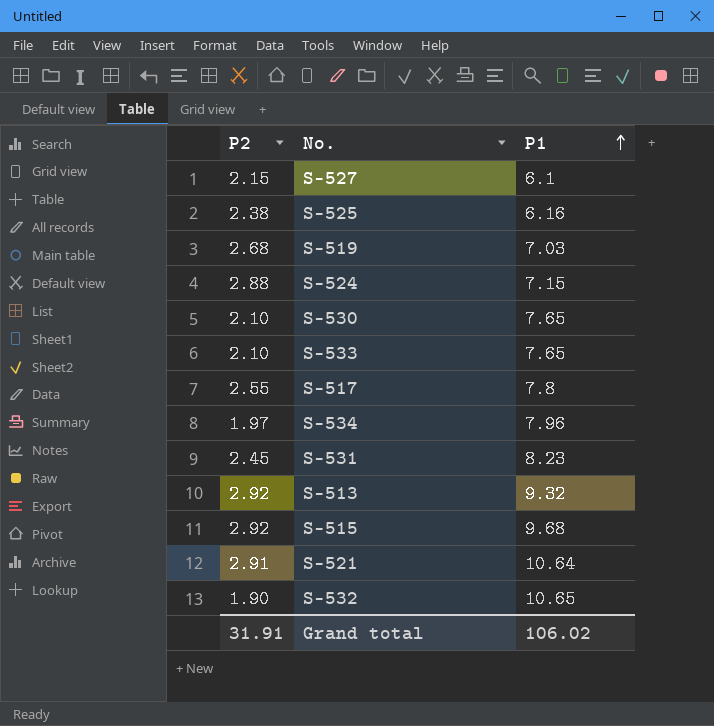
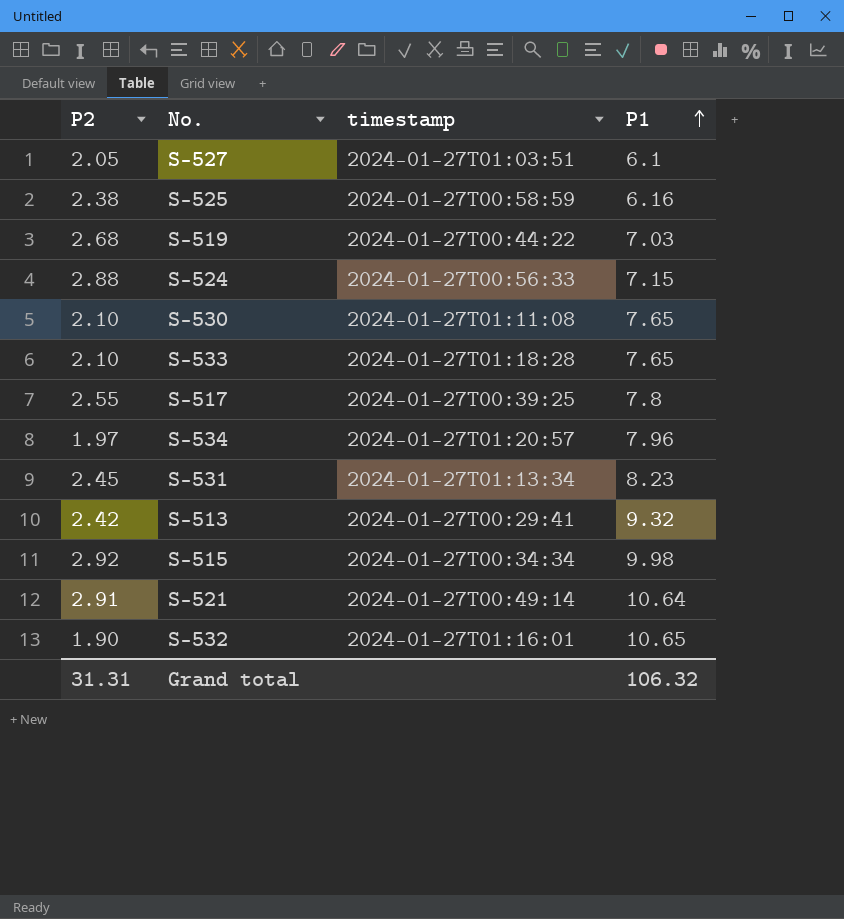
column timestamp | position: none -> 3
S-527 | P2: 2.15 -> 2.05
S-513 | P2: 2.92 -> 2.42
S-515 | P1: 9.68 -> 9.98
Grand total | P2: 31.91 -> 31.31
Grand total | P1: 106.02 -> 106.32

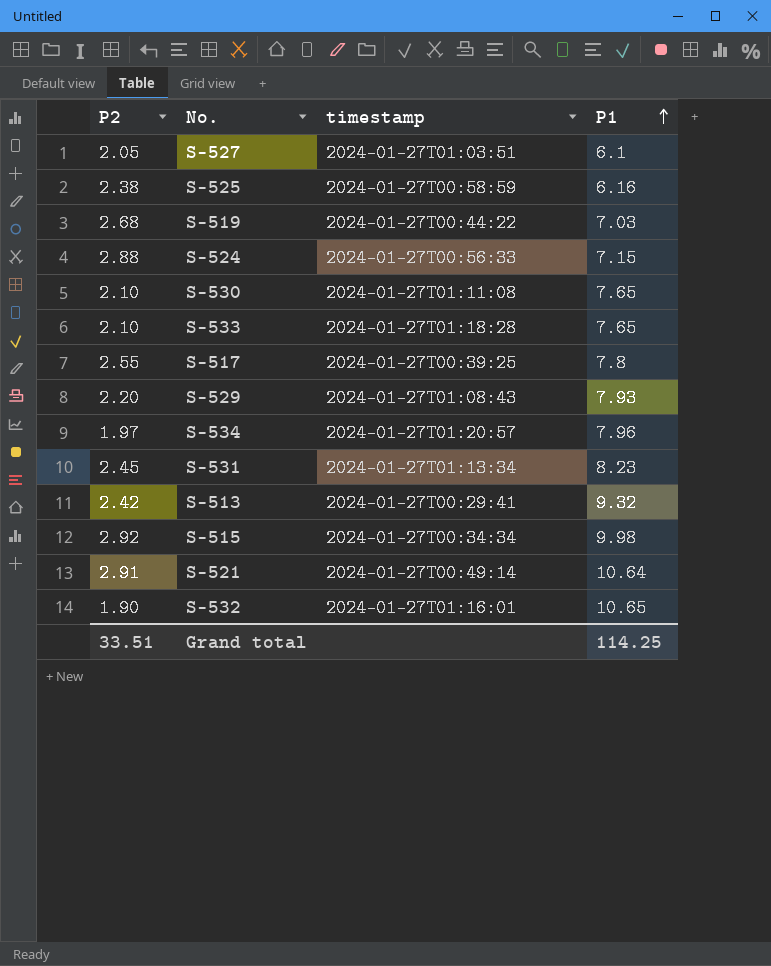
row S-529: none -> 2.20 | 2024-01-27T01:08:43 | 7.93
Grand total | P2: 31.31 -> 33.51
Grand total | P1: 106.32 -> 114.25

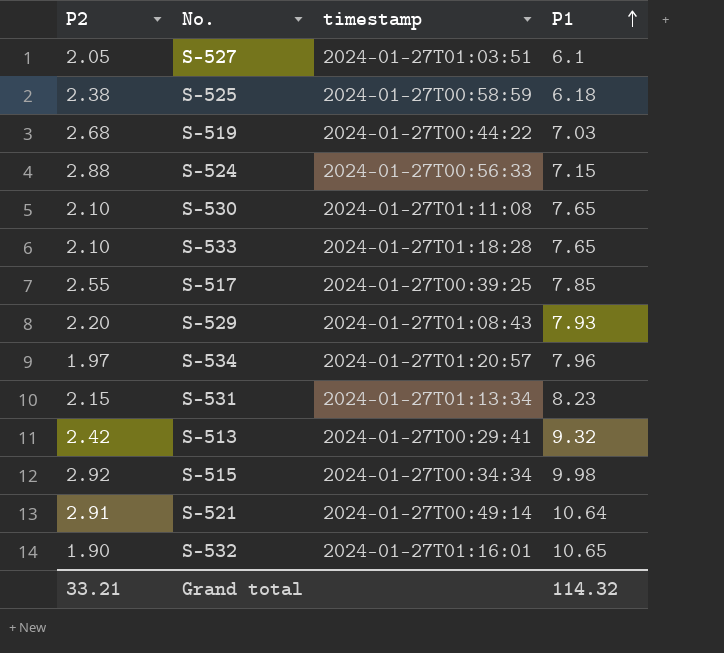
S-525 | P1: 6.16 -> 6.18
S-517 | P1: 7.8 -> 7.85
S-531 | P2: 2.45 -> 2.15
Grand total | P2: 33.51 -> 33.21
Grand total | P1: 114.25 -> 114.32

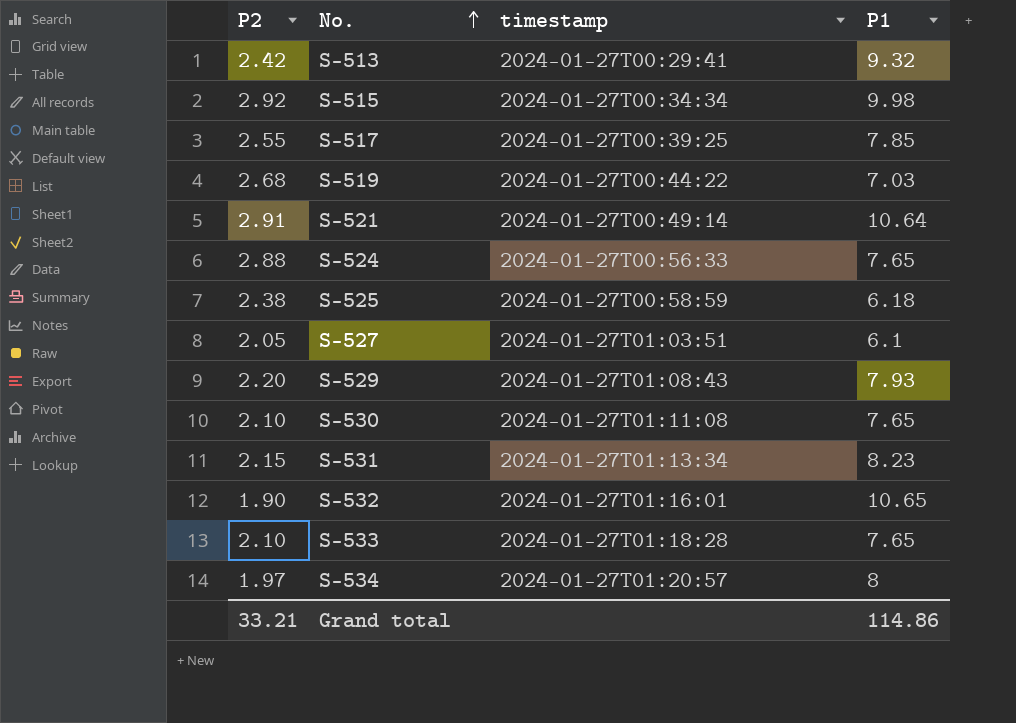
row order: P1 ascending -> No. ascending
S-524 | P1: 7.15 -> 7.65
S-534 | P1: 7.96 -> 8
Grand total | P1: 114.32 -> 114.86

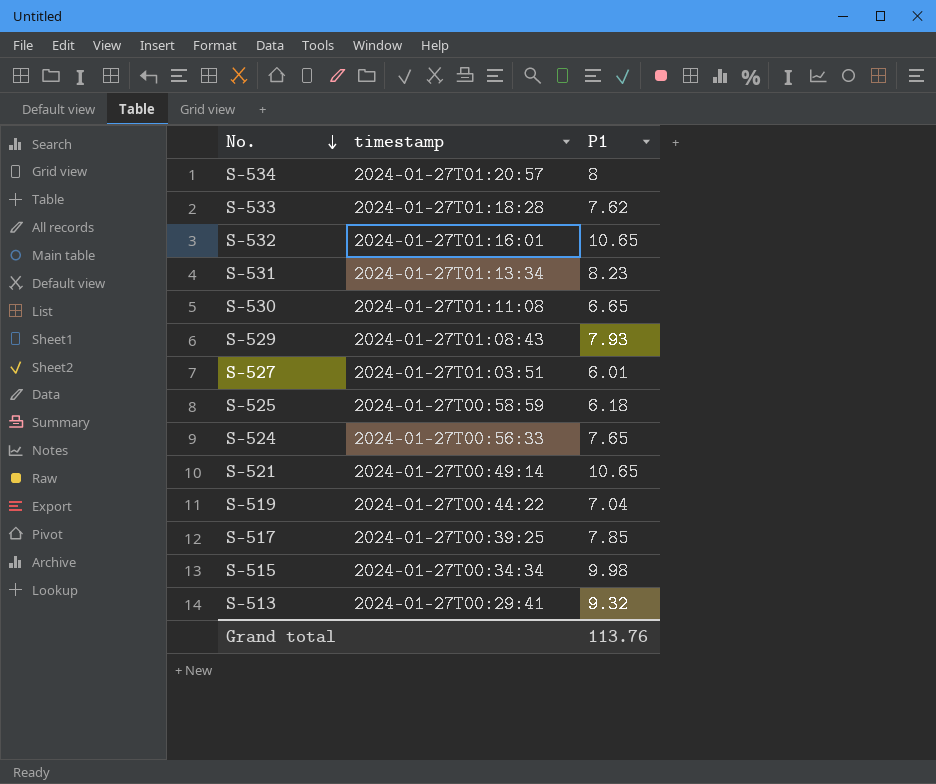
row order: No. ascending -> No. descending
column P2 | position: 1 -> none
S-533 | P1: 7.65 -> 7.62
S-530 | P1: 7.65 -> 6.65
S-527 | P1: 6.1 -> 6.01
S-521 | P1: 10.64 -> 10.65
S-519 | P1: 7.03 -> 7.04
Grand total | P1: 114.86 -> 113.76

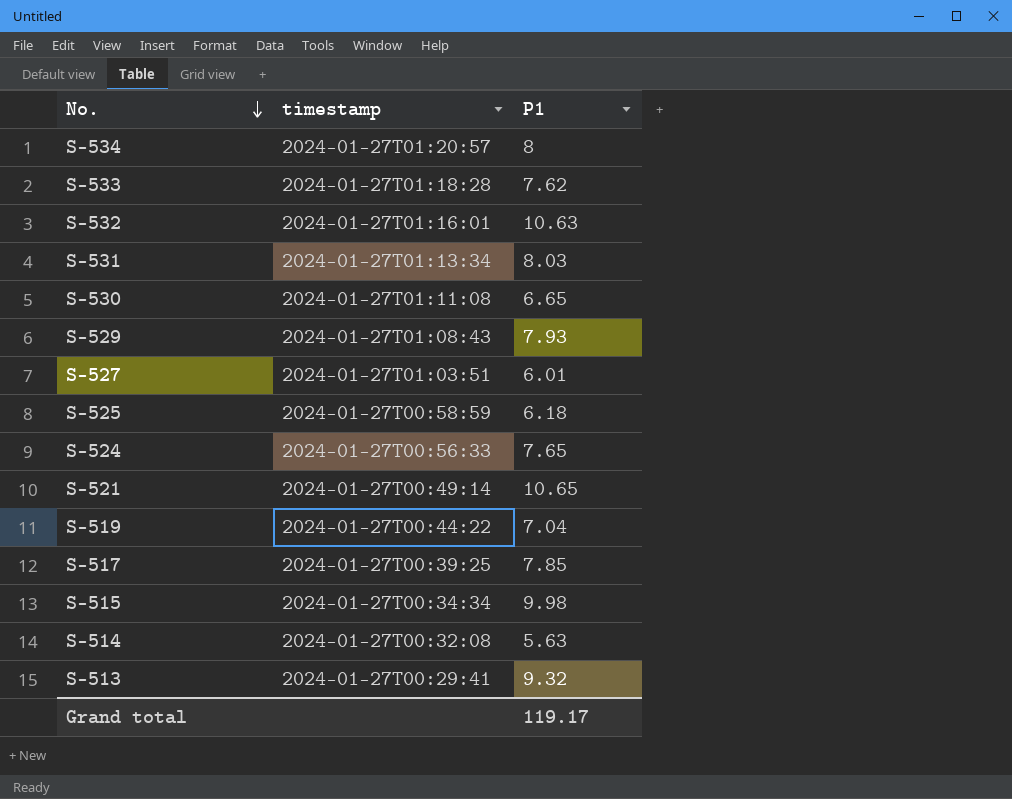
S-532 | P1: 10.65 -> 10.63
S-531 | P1: 8.23 -> 8.03
row S-514: none -> 2024-01-27T00:32:08 | 5.63
Grand total | P1: 113.76 -> 119.17

